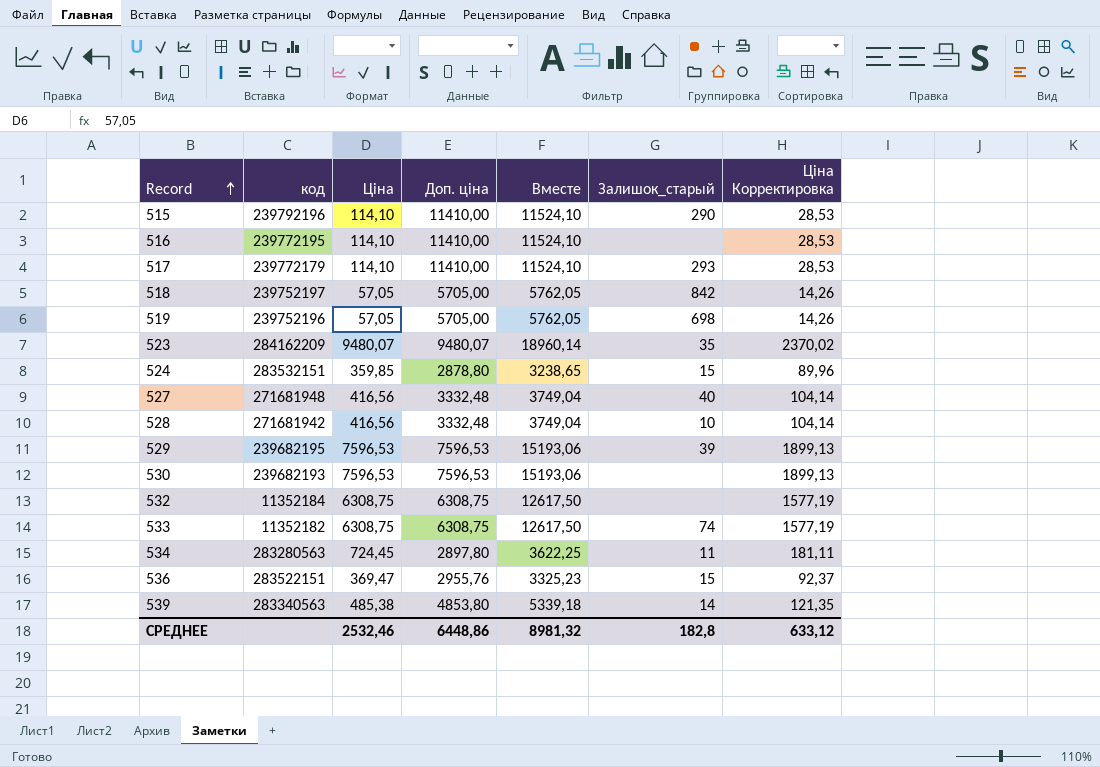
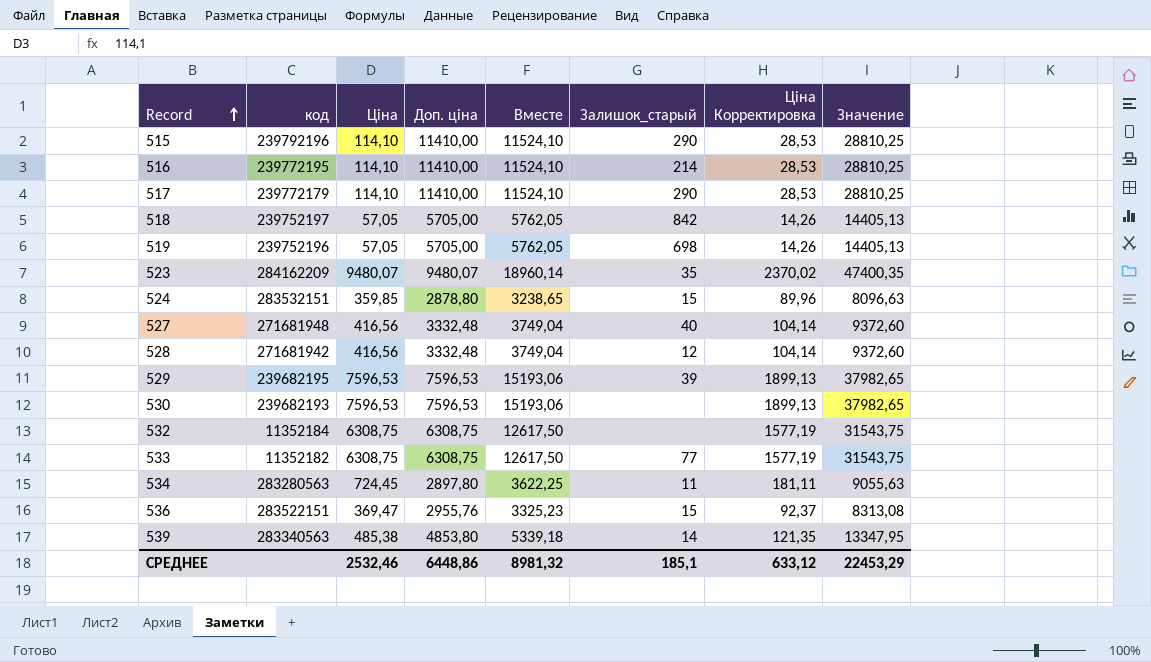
column Значение | formula: none -> [Вместе] * 2,5
516 | Залишок_старый: none -> 214
517 | Залишок_старый: 293 -> 290
528 | Залишок_старый: 10 -> 12
533 | Залишок_старый: 74 -> 77
СРЕДНЕЕ | Залишок_старый: 182,8 -> 185,1

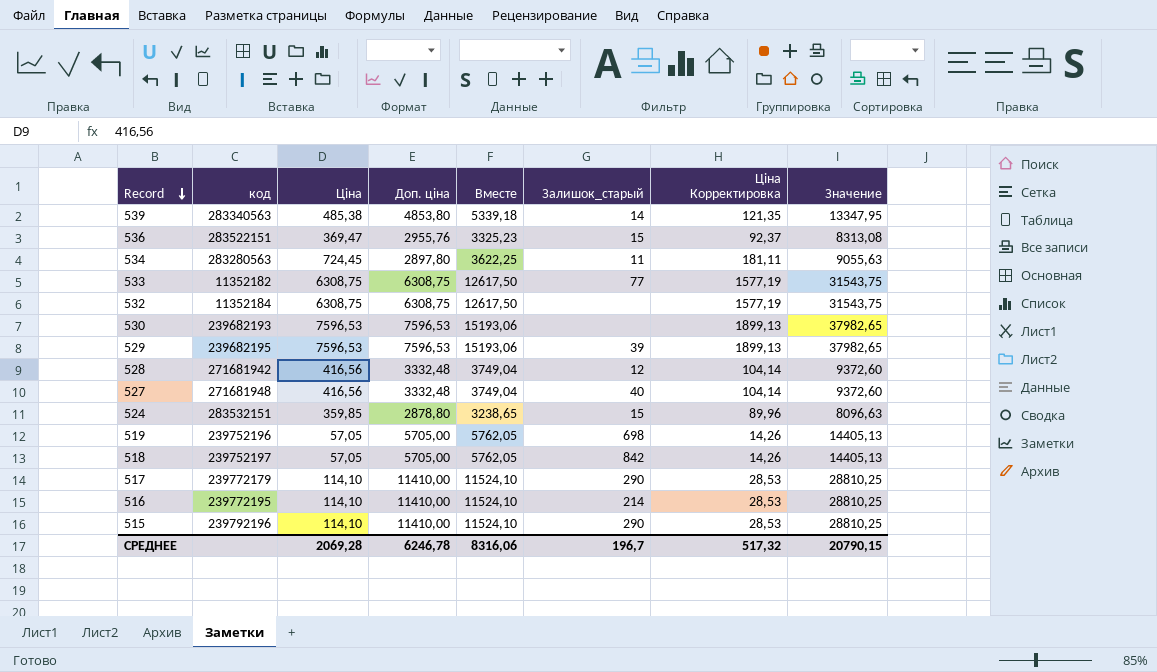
row order: Record ascending -> Record descending
row 523: 284162209 | 9480,07 | 9480,07 | 18960,14 | 35 | 2370,02 | 47400,35 -> none
СРЕДНЕЕ | Ціна: 2532,46 -> 2069,28
СРЕДНЕЕ | Доп. ціна: 6448,86 -> 6246,78
СРЕДНЕЕ | Вместе: 8981,32 -> 8316,06
СРЕДНЕЕ | Залишок_старый: 185,1 -> 196,7
СРЕДНЕЕ | Ціна Корректировка: 633,12 -> 517,32
СРЕДНЕЕ | Значение: 22453,29 -> 20790,15

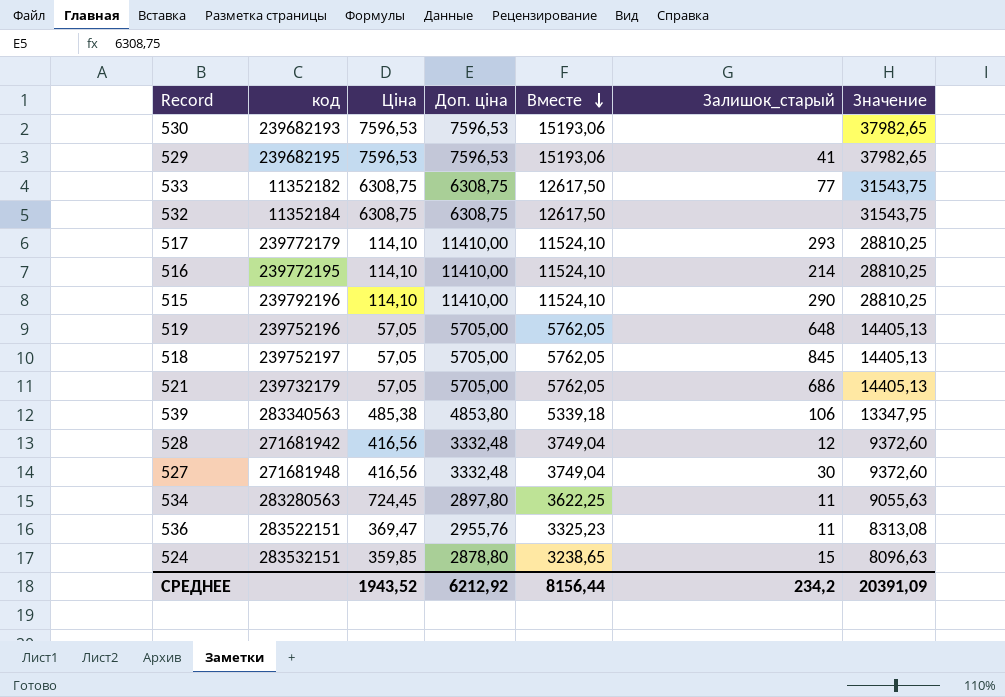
row order: Record descending -> Вместе descending
column Ціна Корректировка | formula: [Ціна] * 0,25 -> none
529 | Залишок_старый: 39 -> 41
517 | Залишок_старый: 290 -> 293
519 | Залишок_старый: 698 -> 648
518 | Залишок_старый: 842 -> 845
row 521: none -> 239732179 | 57,05 | 5705,00 | 5762,05 | 686 | 14405,13
539 | Залишок_старый: 14 -> 106
527 | Залишок_старый: 40 -> 30
536 | Залишок_старый: 15 -> 11
СРЕДНЕЕ | Ціна: 2069,28 -> 1943,52
СРЕДНЕЕ | Доп. ціна: 6246,78 -> 6212,92
СРЕДНЕЕ | Вместе: 8316,06 -> 8156,44
СРЕДНЕЕ | Залишок_старый: 196,7 -> 234,2
СРЕДНЕЕ | Значение: 20790,15 -> 20391,09

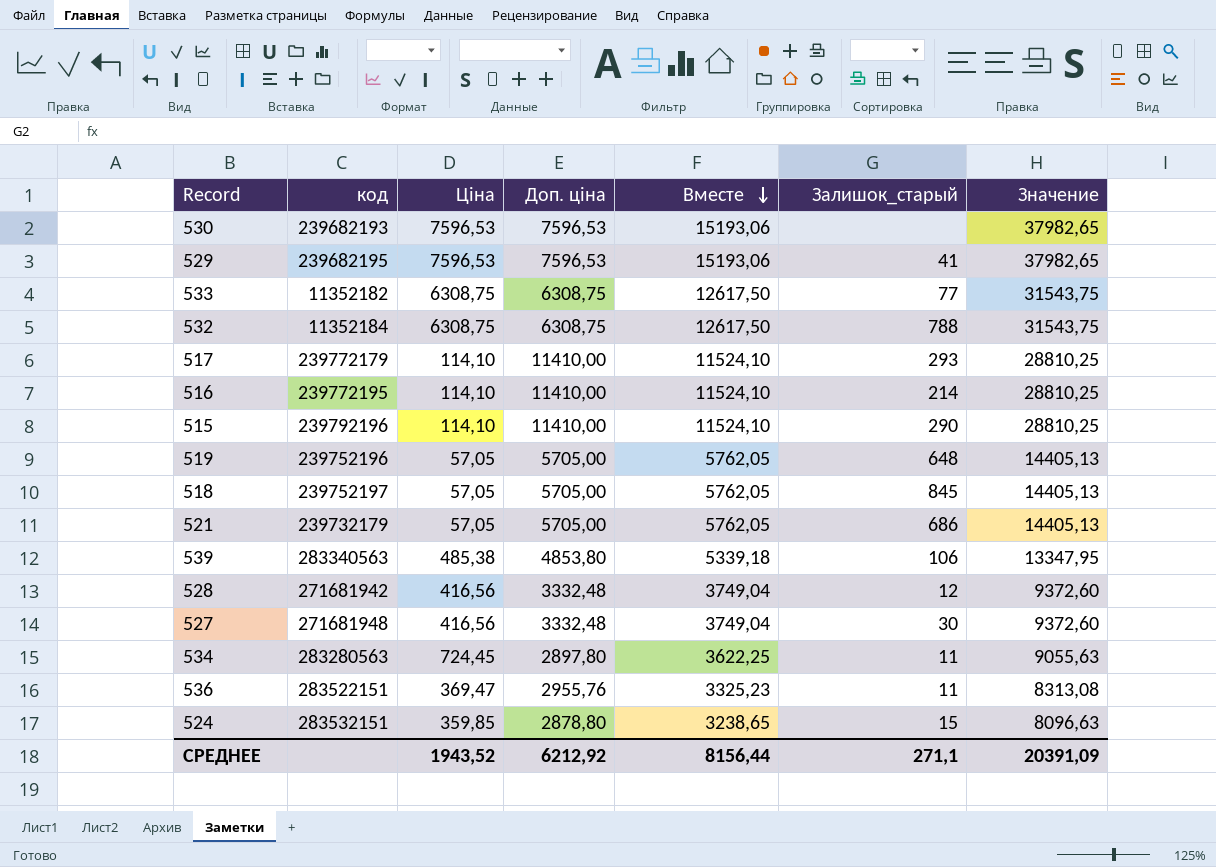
532 | Залишок_старый: none -> 788
СРЕДНЕЕ | Залишок_старый: 234,2 -> 271,1

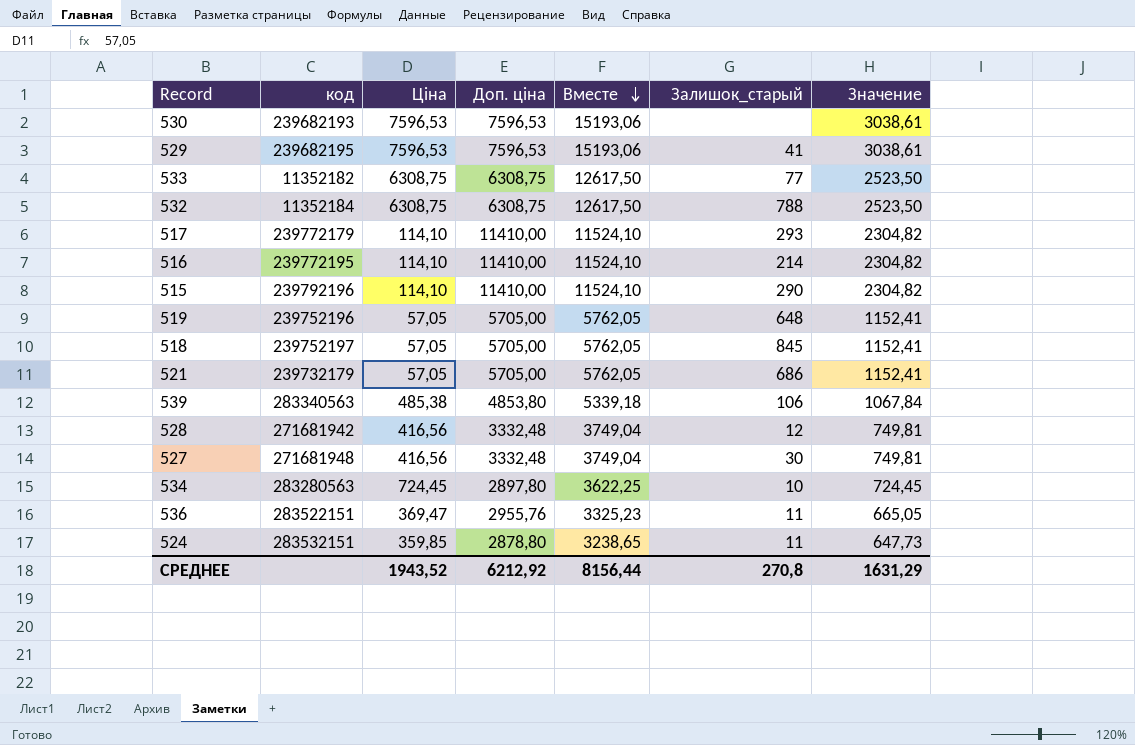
column Значение | formula: [Вместе] * 2,5 -> [Вместе] * 0,2
534 | Залишок_старый: 11 -> 10
524 | Залишок_старый: 15 -> 11
СРЕДНЕЕ | Залишок_старый: 271,1 -> 270,8
СРЕДНЕЕ | Значение: 20391,09 -> 1631,29

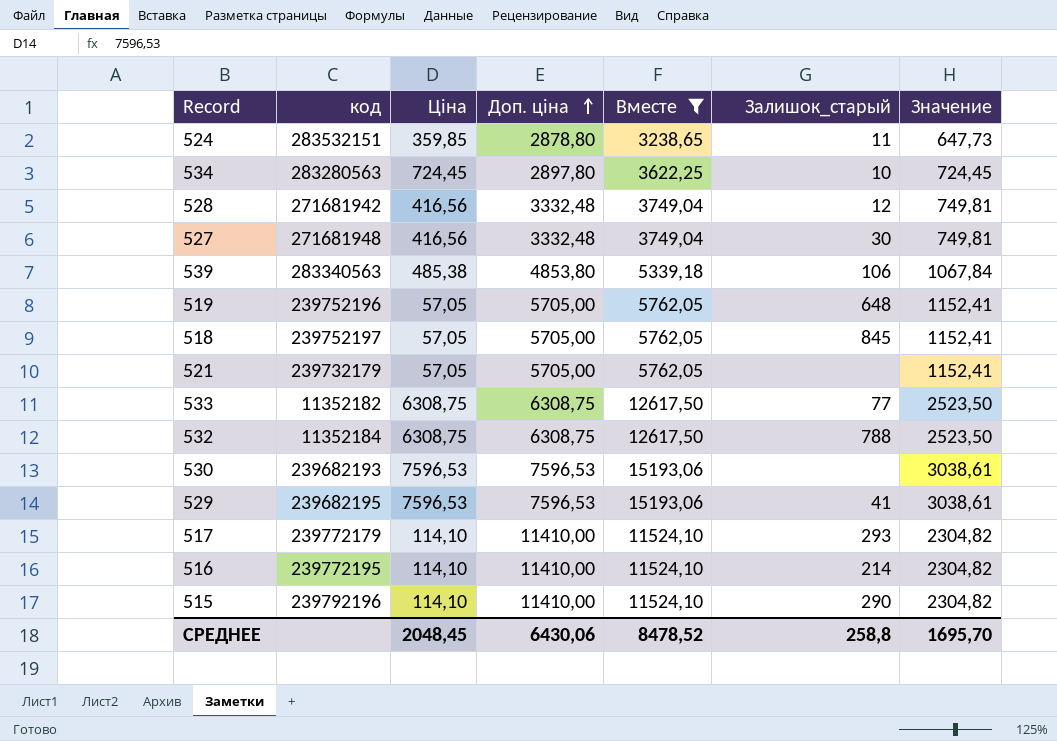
filter: none -> Вместе != 3325,23
row order: Вместе descending -> Доп. ціна ascending
521 | Залишок_старый: 686 -> none
СРЕДНЕЕ | Ціна: 1943,52 -> 2048,45
СРЕДНЕЕ | Доп. ціна: 6212,92 -> 6430,06
СРЕДНЕЕ | Вместе: 8156,44 -> 8478,52
СРЕДНЕЕ | Залишок_старый: 270,8 -> 258,8
СРЕДНЕЕ | Значение: 1631,29 -> 1695,70

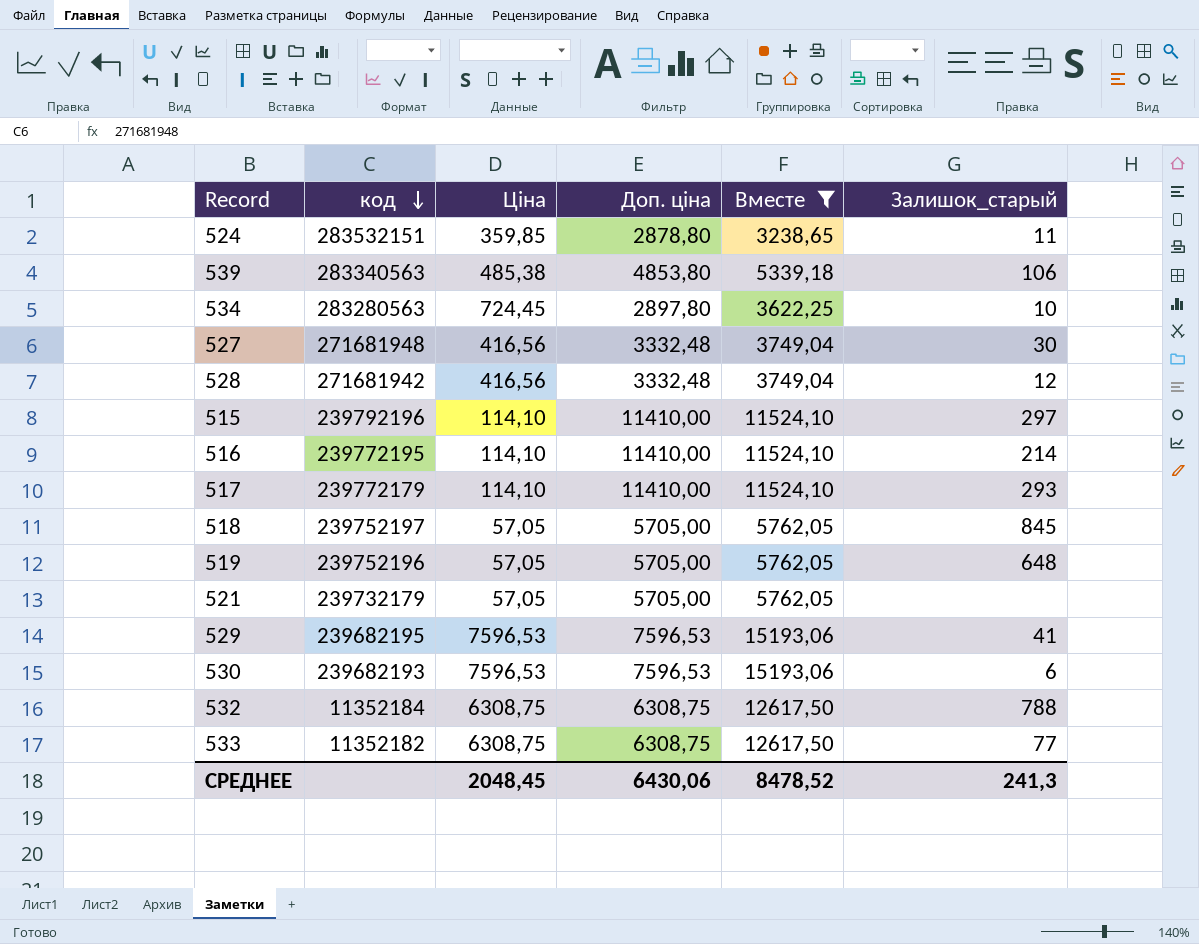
row order: Доп. ціна ascending -> код descending
column Значение | formula: [Вместе] * 0,2 -> none
515 | Залишок_старый: 290 -> 297
530 | Залишок_старый: none -> 6
СРЕДНЕЕ | Залишок_старый: 258,8 -> 241,3

